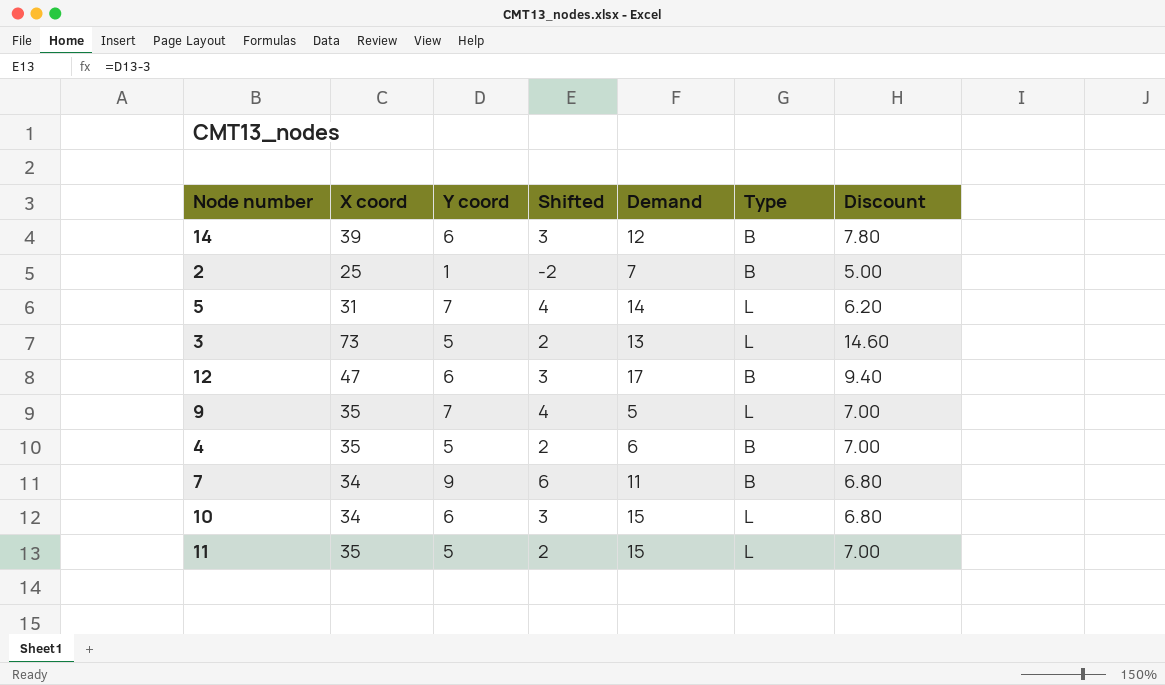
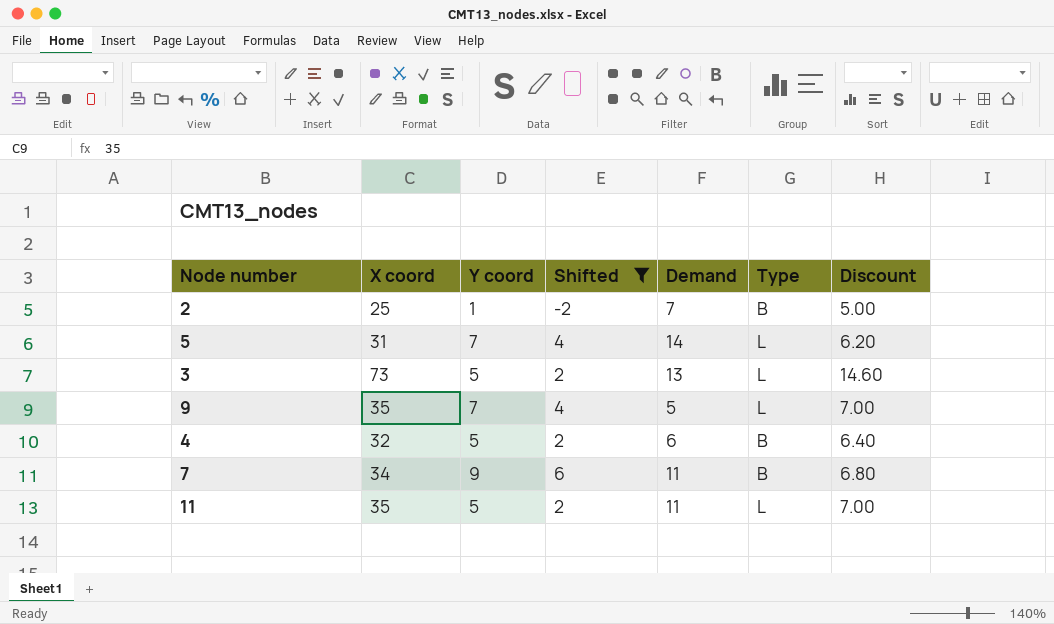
filter: none -> Shifted != 3
4 | X coord: 35 -> 32
4 | Discount: 7.00 -> 6.40
11 | Demand: 15 -> 11

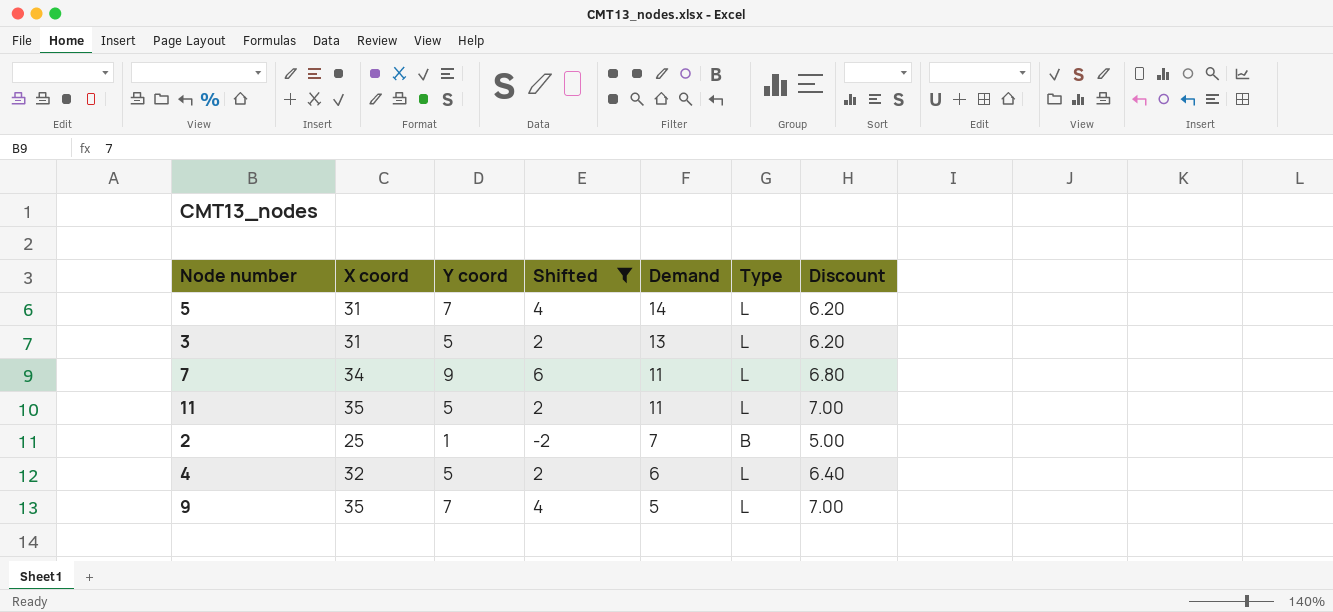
row order: none -> Demand descending
3 | X coord: 73 -> 31
3 | Discount: 14.60 -> 6.20
7 | Type: B -> L
4 | Type: B -> L

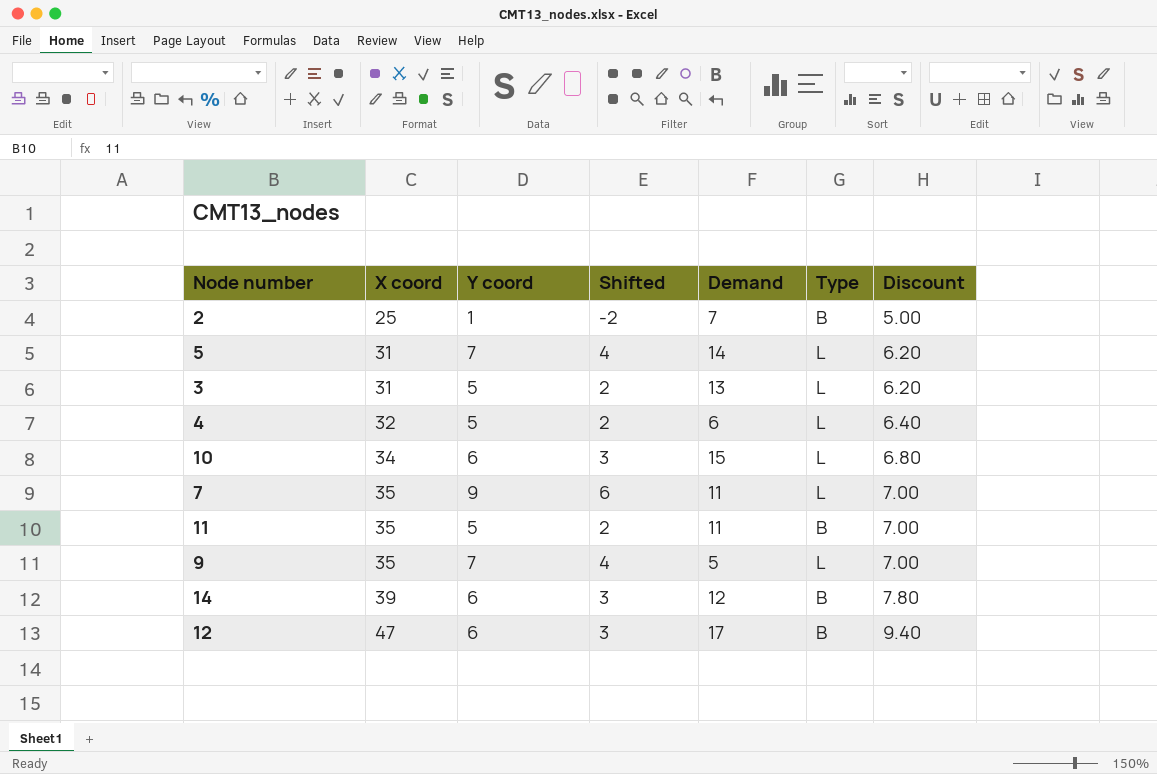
filter: Shifted != 3 -> none
row order: Demand descending -> X coord ascending
7 | X coord: 34 -> 35
7 | Discount: 6.80 -> 7.00
11 | Type: L -> B

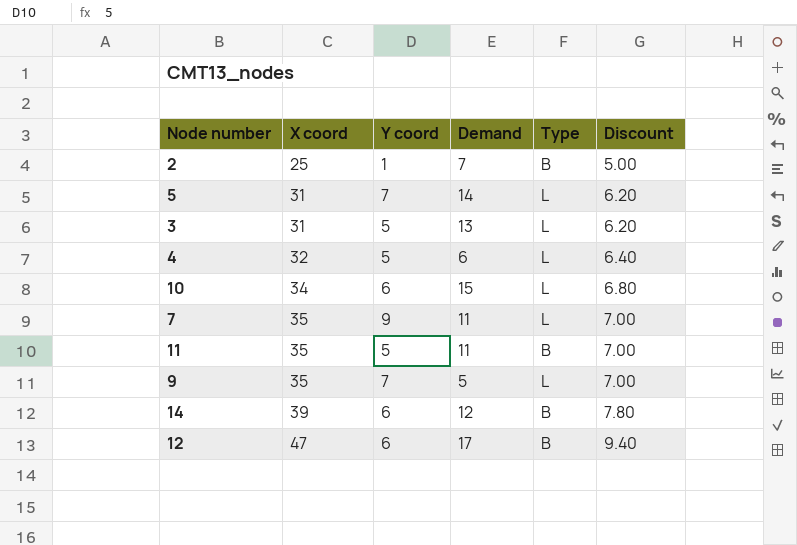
column Shifted | formula: [Y coord] - 3 -> none

